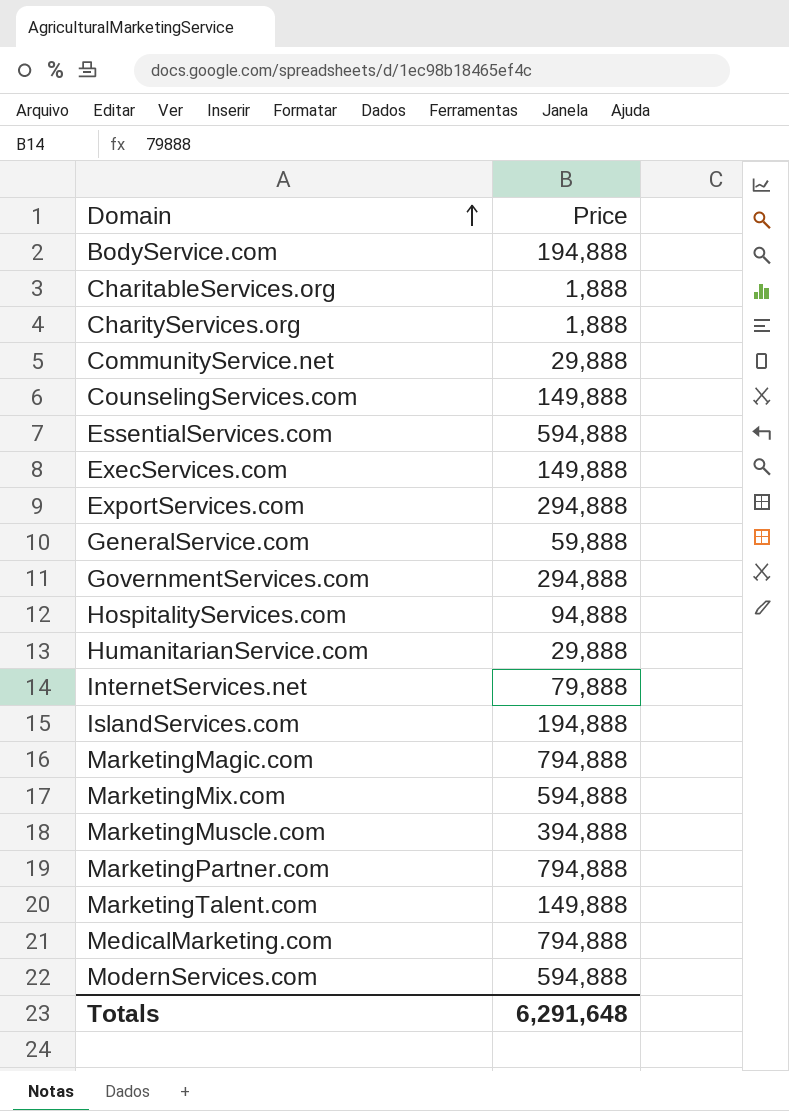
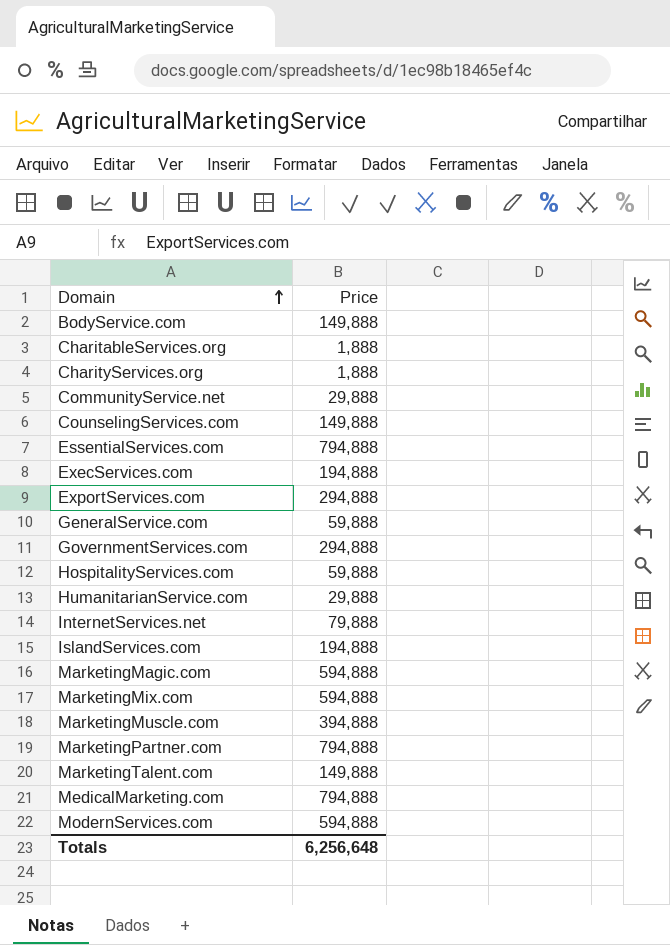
BodyService.com | Price: 194,888 -> 149,888
EssentialServices.com | Price: 594,888 -> 794,888
ExecServices.com | Price: 149,888 -> 194,888
HospitalityServices.com | Price: 94,888 -> 59,888
MarketingMagic.com | Price: 794,888 -> 594,888
Totals | Price: 6,291,648 -> 6,256,648

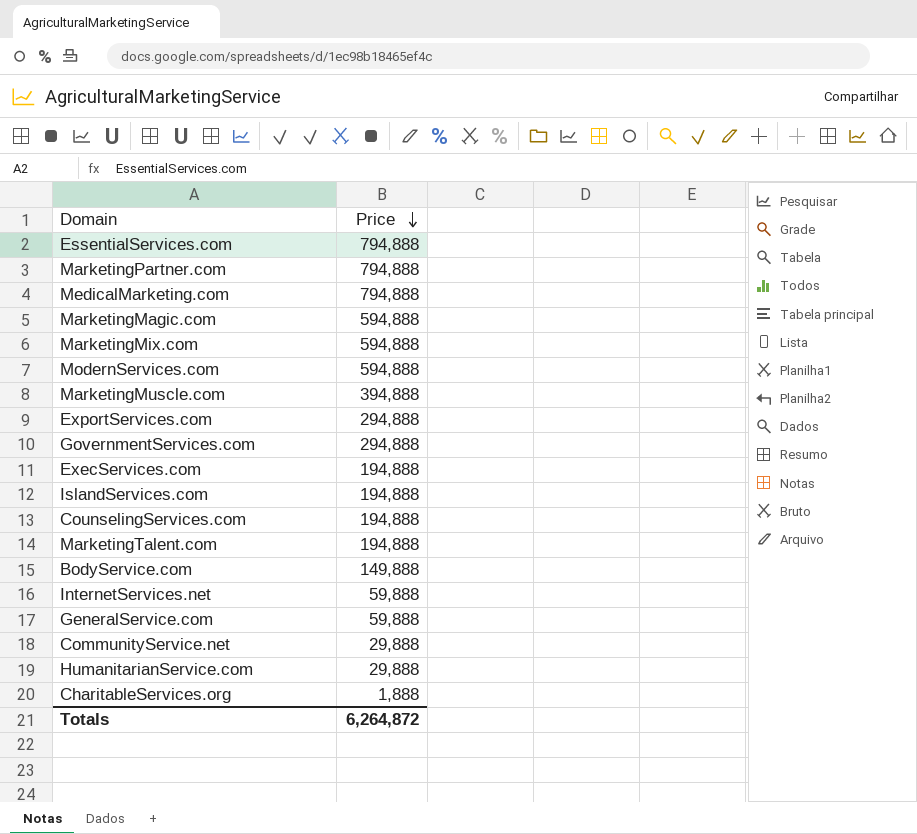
row order: Domain ascending -> Price descending
row CharityServices.org: 1,888 -> none
row HospitalityServices.com: 59,888 -> none
CounselingServices.com | Price: 149,888 -> 194,888
MarketingTalent.com | Price: 149,888 -> 194,888
InternetServices.net | Price: 79,888 -> 59,888
Totals | Price: 6,256,648 -> 6,264,872

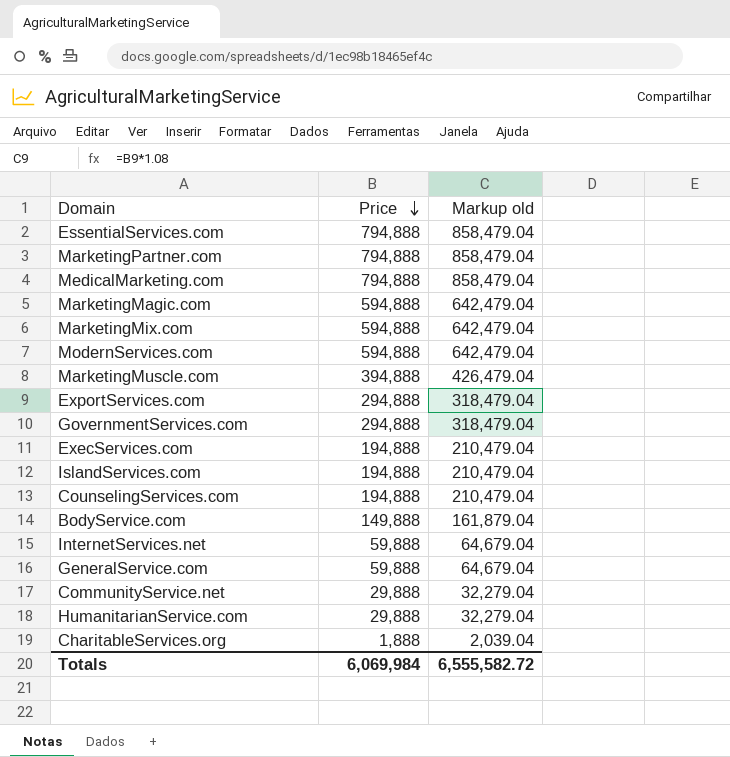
column Markup old | formula: none -> [Price] * 1.08
row MarketingTalent.com: 194,888 -> none
Totals | Price: 6,264,872 -> 6,069,984

